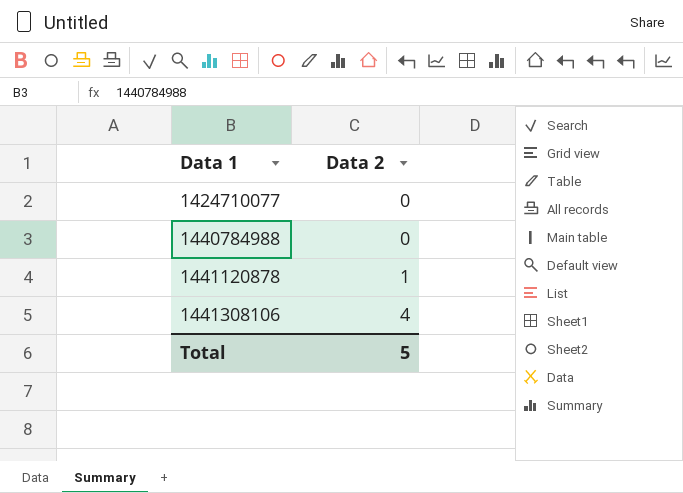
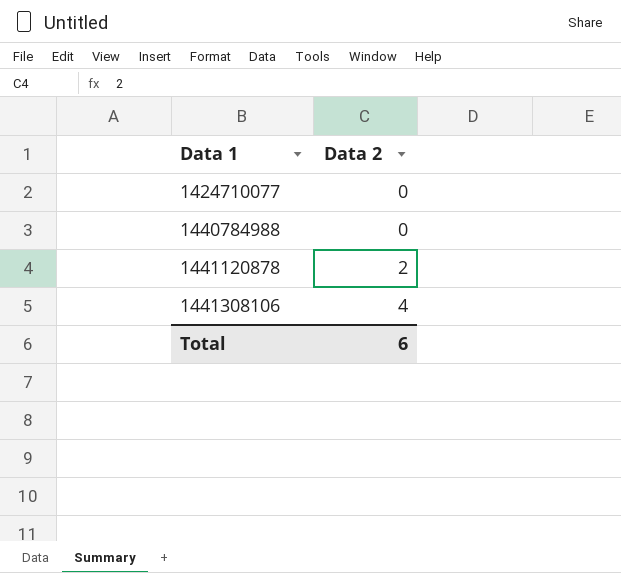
1441120878 | Data 2: 1 -> 2
Total | Data 2: 5 -> 6

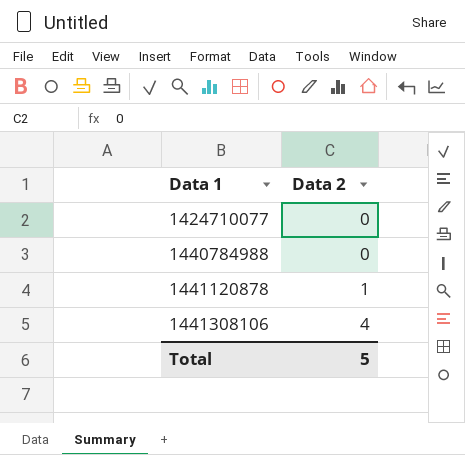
1441120878 | Data 2: 2 -> 1
Total | Data 2: 6 -> 5

